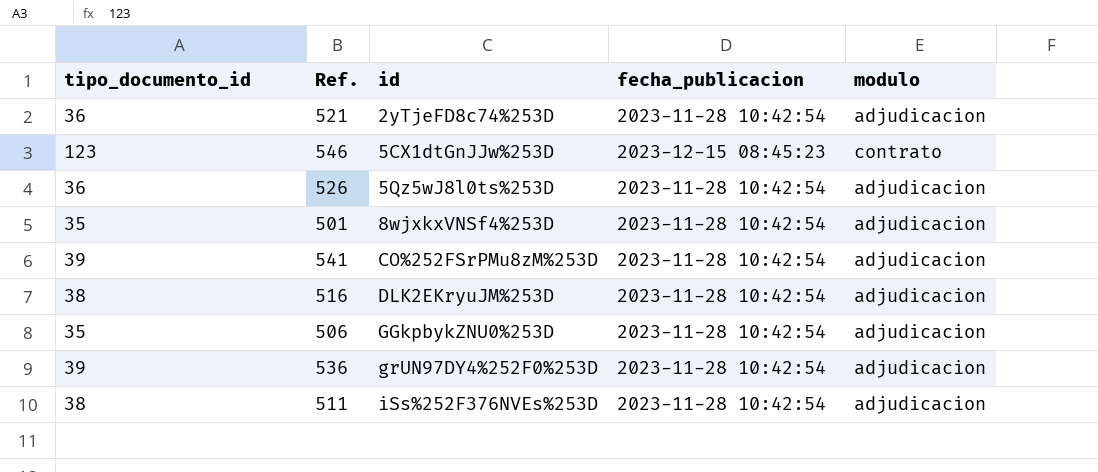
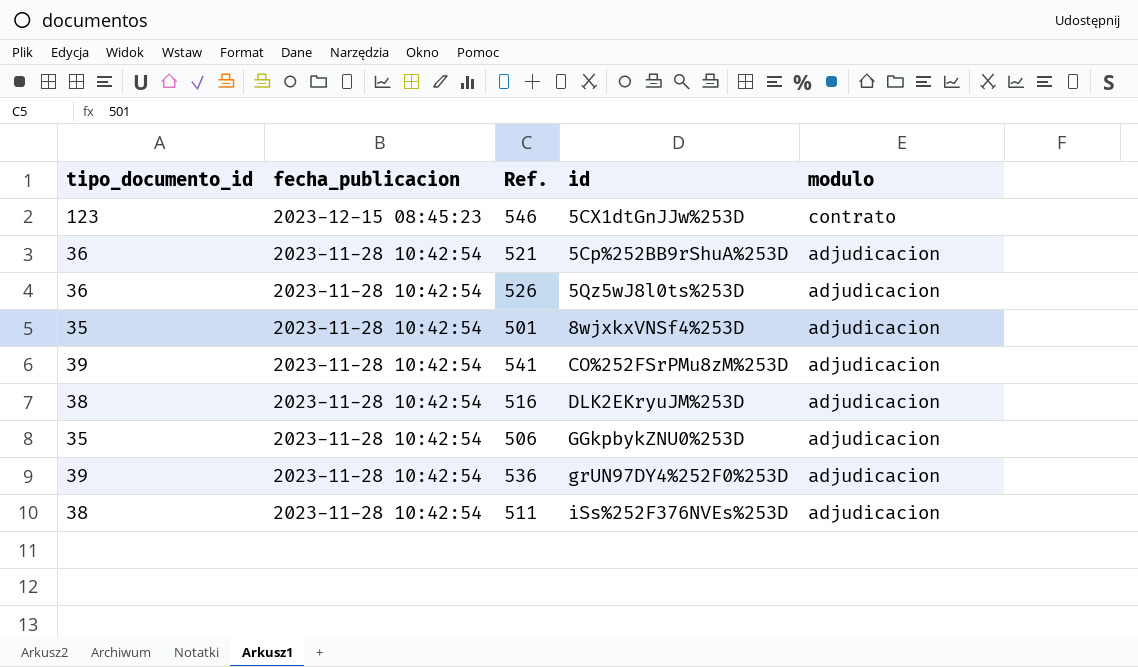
row order: id ascending -> fecha_publicacion descending
column fecha_publicacion | position: 4 -> 2
521 | id: 2yTjeFD8c74%253D -> 5Cp%252BB9rShuA%253D

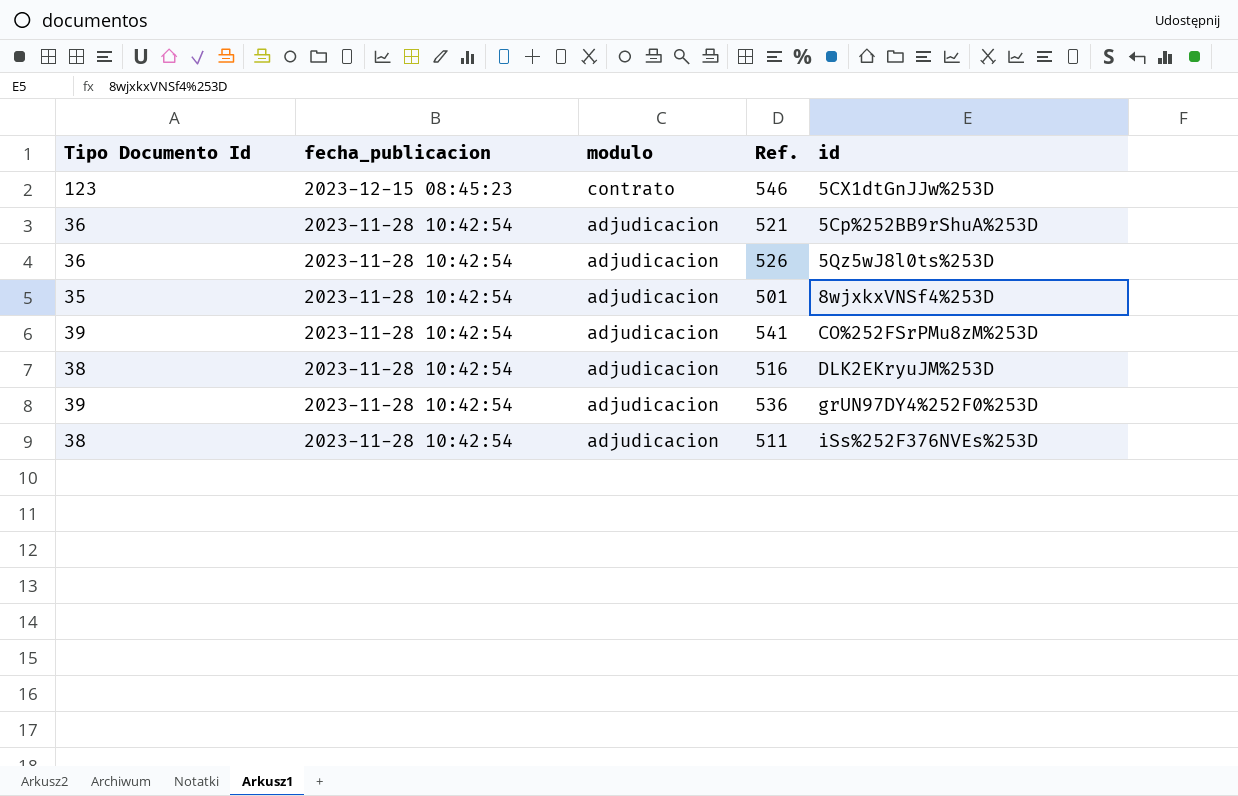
column name: tipo_documento_id -> Tipo Documento Id
column modulo | position: 5 -> 3
row 506: 35 | 2023-11-28 10:42:54 | GGkpbykZNU0%253D | adjudicacion -> none

